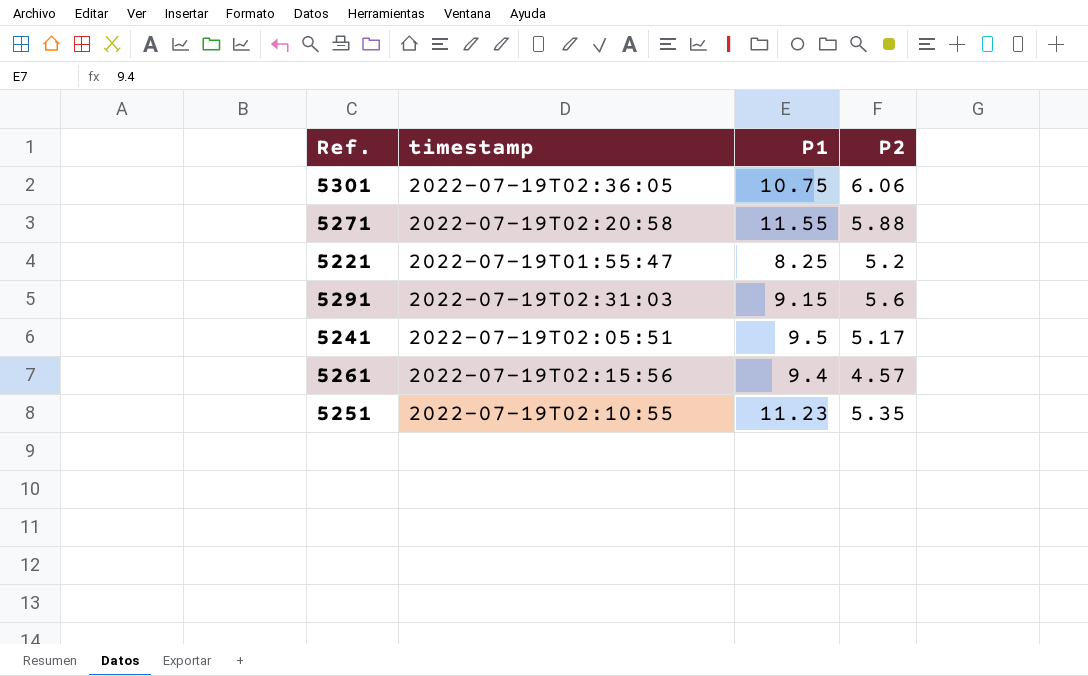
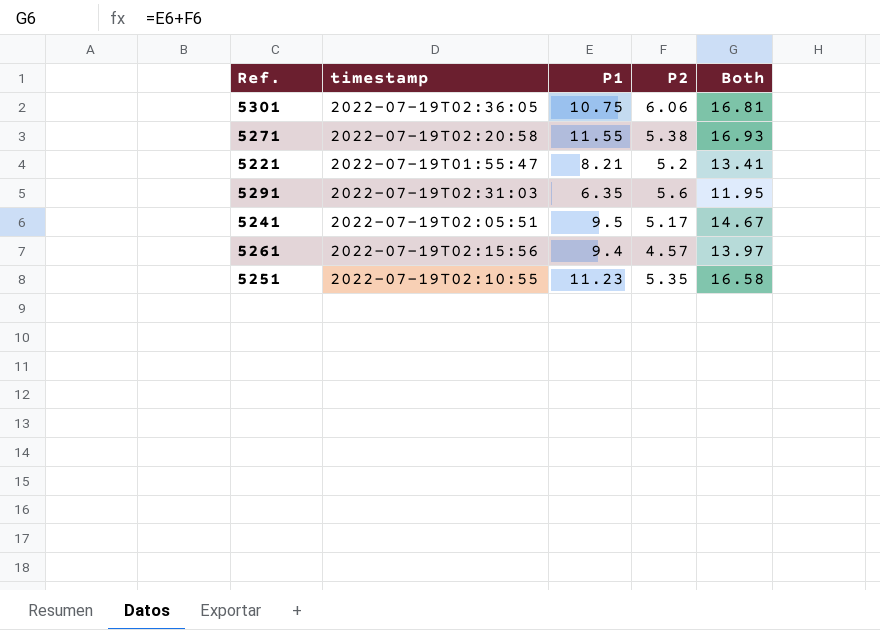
column Both | formula: none -> [P1] + [P2]
5271 | P2: 5.88 -> 5.38
5221 | P1: 8.25 -> 8.21
5291 | P1: 9.15 -> 6.35

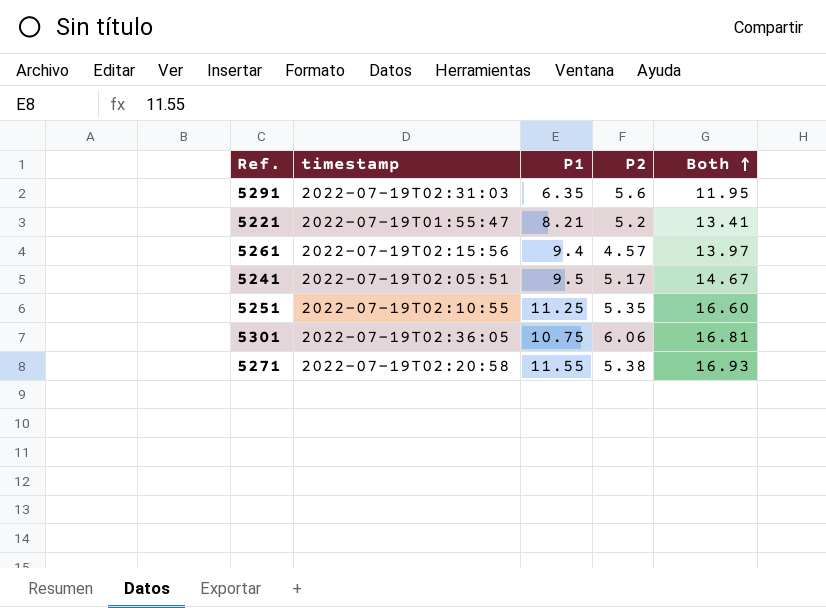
row order: none -> Both ascending
5251 | P1: 11.23 -> 11.25
5251 | Both: 16.58 -> 16.60

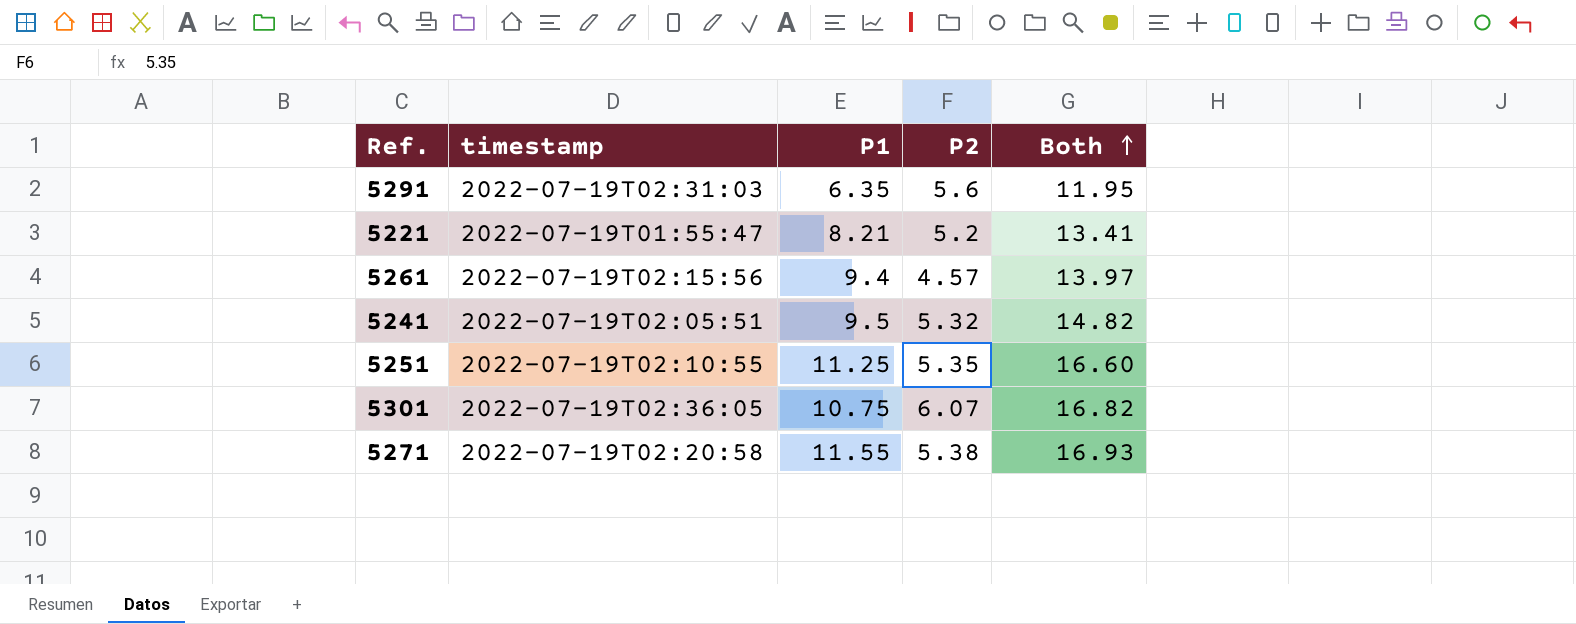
5241 | P2: 5.17 -> 5.32
5241 | Both: 14.67 -> 14.82
5301 | P2: 6.06 -> 6.07
5301 | Both: 16.81 -> 16.82

